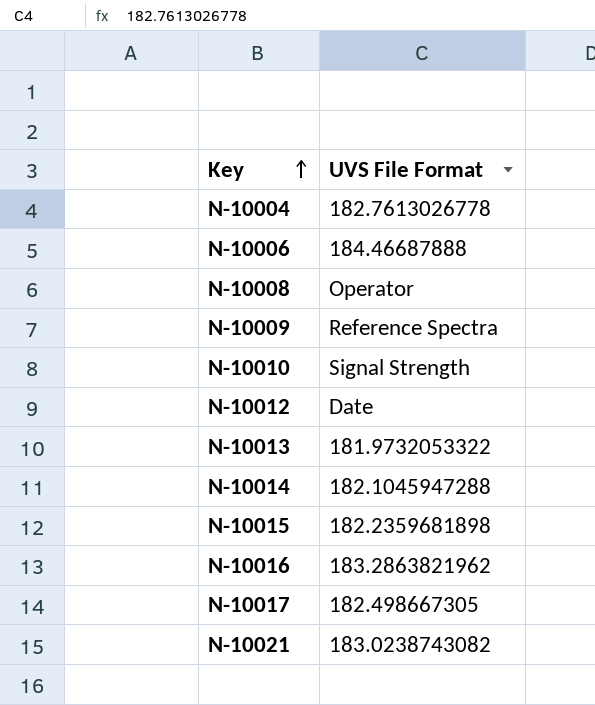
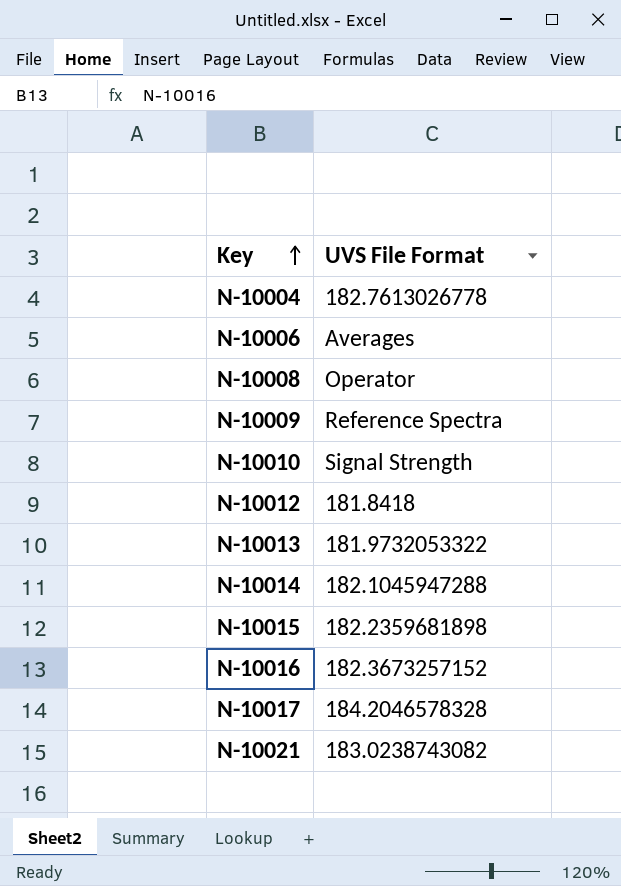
N-10006 | UVS File Format: 184.46687888 -> Averages
N-10012 | UVS File Format: Date -> 181.8418
N-10016 | UVS File Format: 183.2863821962 -> 182.3673257152
N-10017 | UVS File Format: 182.498667305 -> 184.2046578328

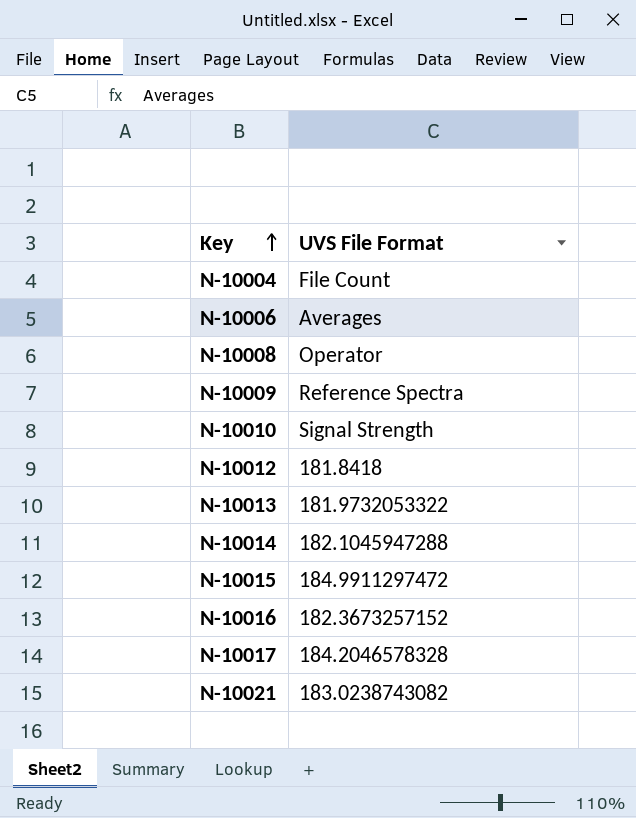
N-10004 | UVS File Format: 182.7613026778 -> File Count
N-10015 | UVS File Format: 182.2359681898 -> 184.9911297472

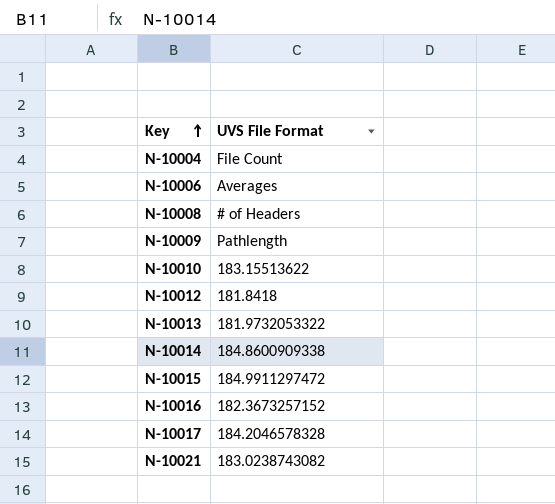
N-10008 | UVS File Format: Operator -> # of Headers
N-10009 | UVS File Format: Reference Spectra -> Pathlength
N-10010 | UVS File Format: Signal Strength -> 183.15513622
N-10014 | UVS File Format: 182.1045947288 -> 184.8600909338

